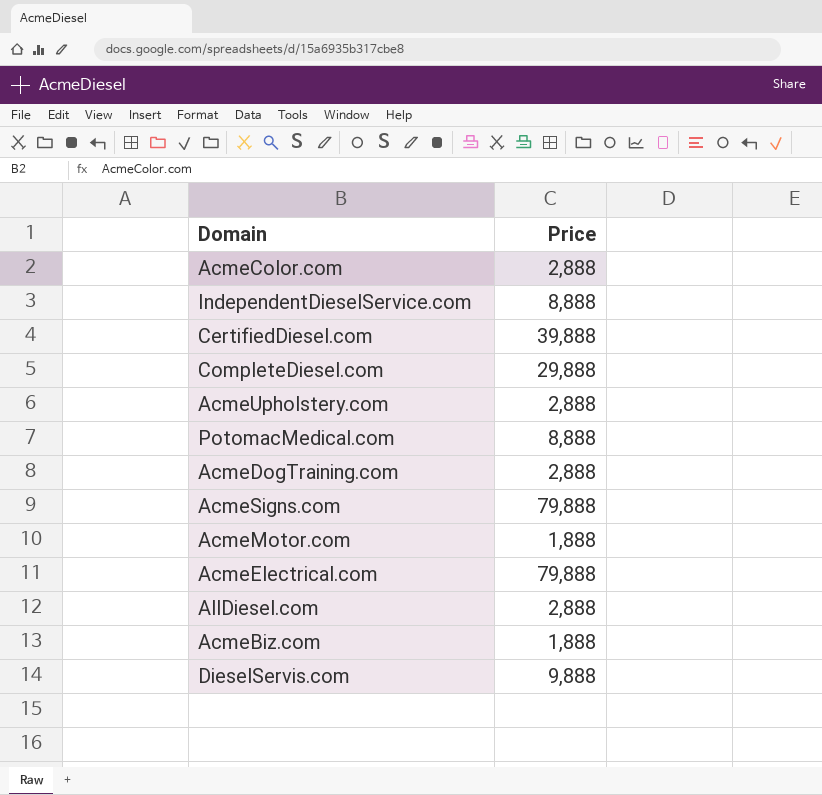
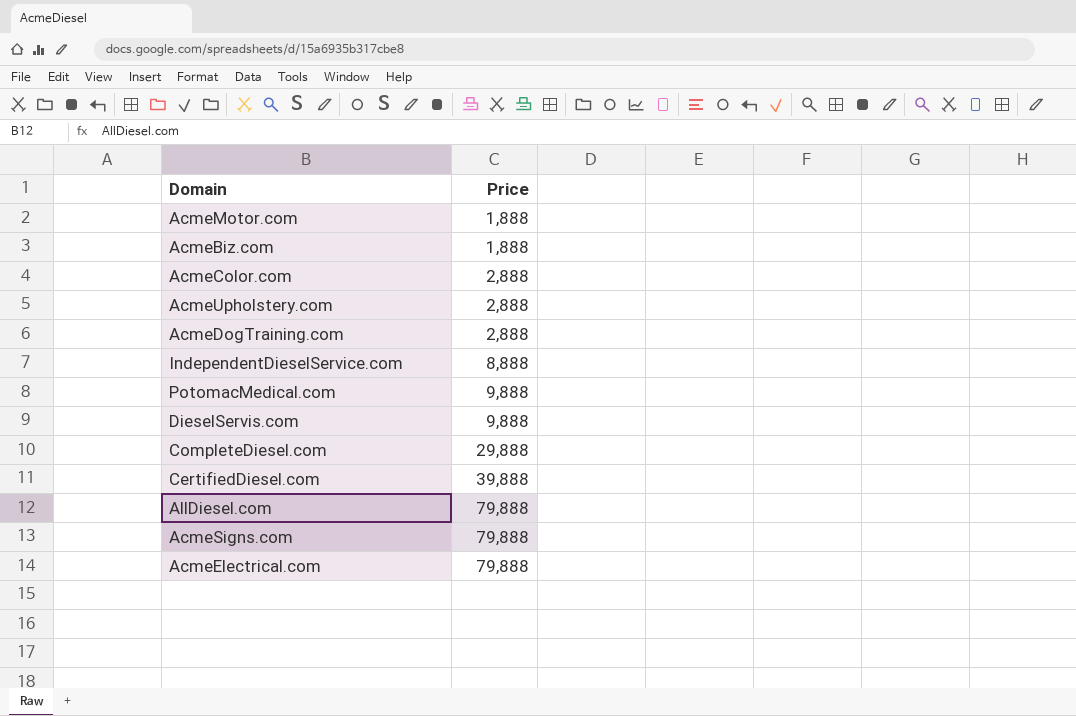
row order: none -> Price ascending
PotomacMedical.com | Price: 8,888 -> 9,888
AllDiesel.com | Price: 2,888 -> 79,888

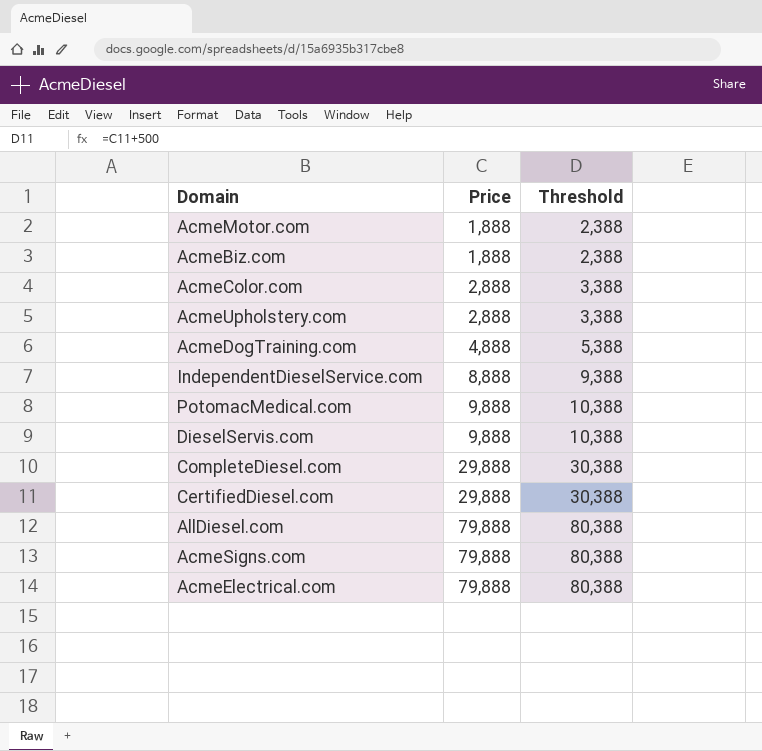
column Threshold | formula: none -> [Price] + 500
AcmeDogTraining.com | Price: 2,888 -> 4,888
CertifiedDiesel.com | Price: 39,888 -> 29,888

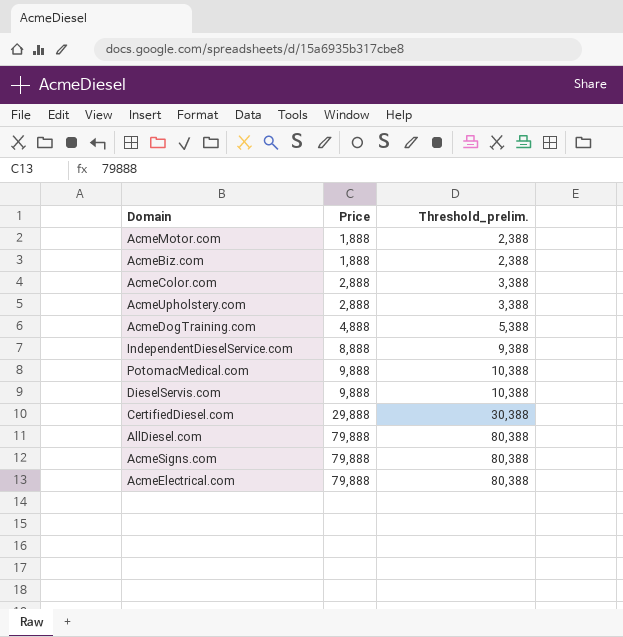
column name: Threshold -> Threshold_prelim.
row CompleteDiesel.com: 29,888 | 30,388 -> none

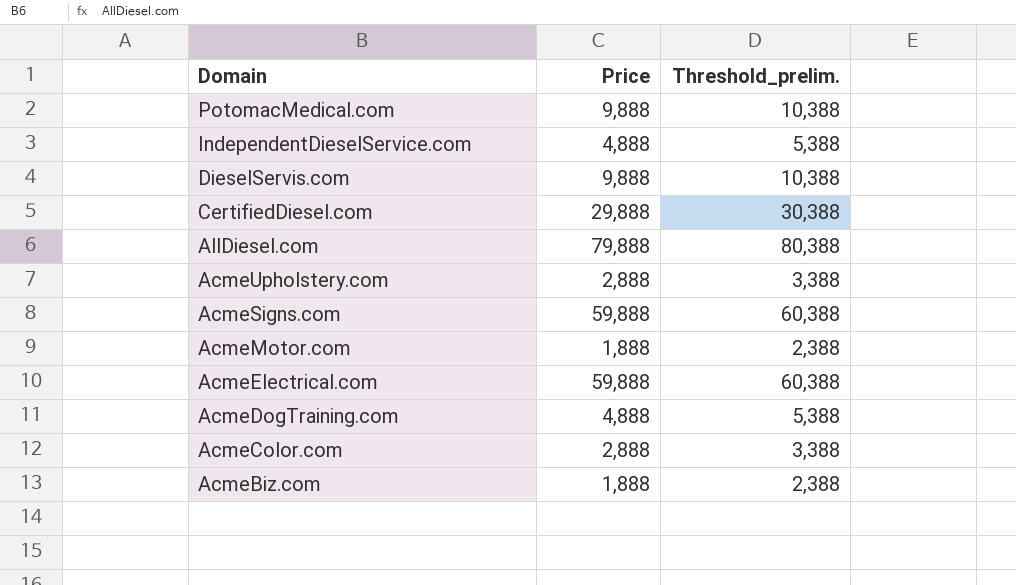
row order: Price ascending -> Domain descending
IndependentDieselService.com | Price: 8,888 -> 4,888
IndependentDieselService.com | Threshold_prelim.: 9,388 -> 5,388
AcmeSigns.com | Price: 79,888 -> 59,888
AcmeSigns.com | Threshold_prelim.: 80,388 -> 60,388
AcmeElectrical.com | Price: 79,888 -> 59,888
AcmeElectrical.com | Threshold_prelim.: 80,388 -> 60,388

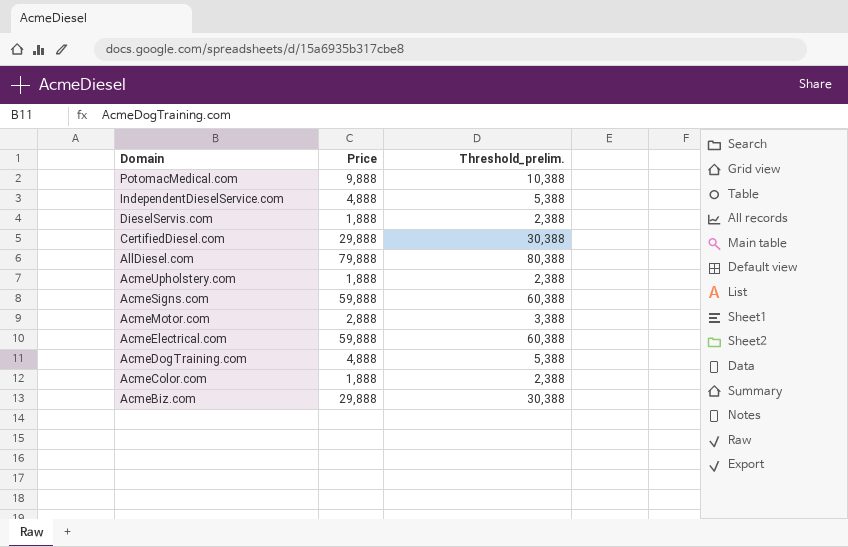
DieselServis.com | Price: 9,888 -> 1,888
DieselServis.com | Threshold_prelim.: 10,388 -> 2,388
AcmeUpholstery.com | Price: 2,888 -> 1,888
AcmeUpholstery.com | Threshold_prelim.: 3,388 -> 2,388
AcmeMotor.com | Price: 1,888 -> 2,888
AcmeMotor.com | Threshold_prelim.: 2,388 -> 3,388
AcmeColor.com | Price: 2,888 -> 1,888
AcmeColor.com | Threshold_prelim.: 3,388 -> 2,388
AcmeBiz.com | Price: 1,888 -> 29,888
AcmeBiz.com | Threshold_prelim.: 2,388 -> 30,388

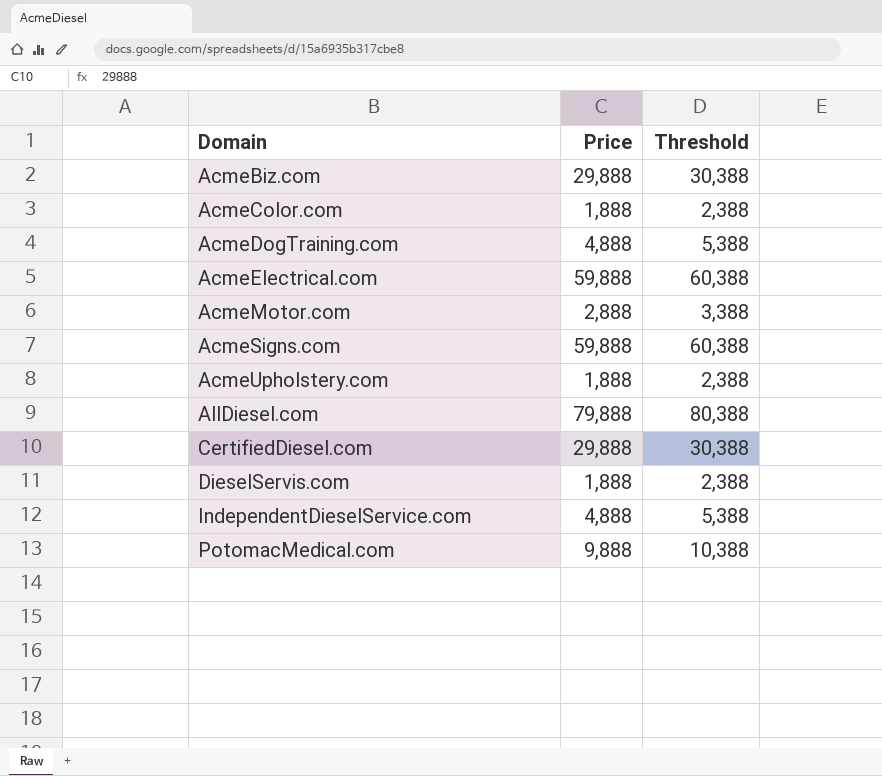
row order: Domain descending -> Domain ascending
column name: Threshold_prelim. -> Threshold

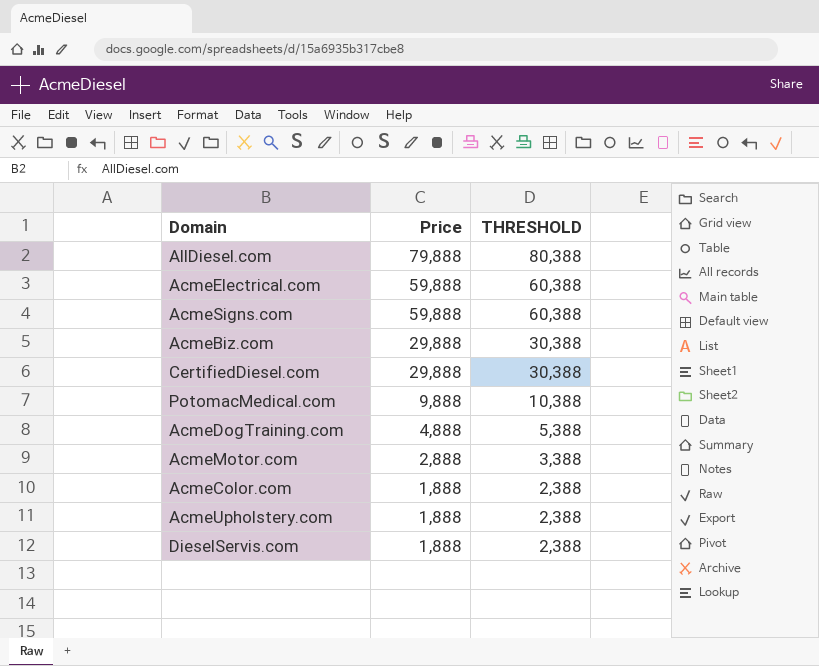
row order: Domain ascending -> Price descending
column name: Threshold -> THRESHOLD
row IndependentDieselService.com: 4,888 | 5,388 -> none

